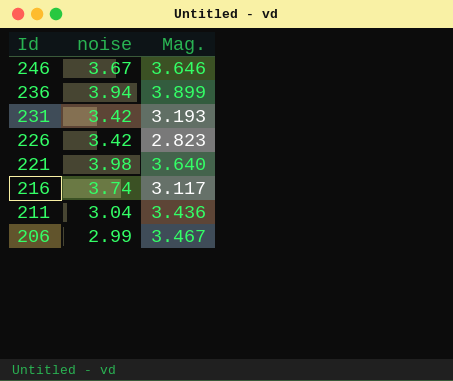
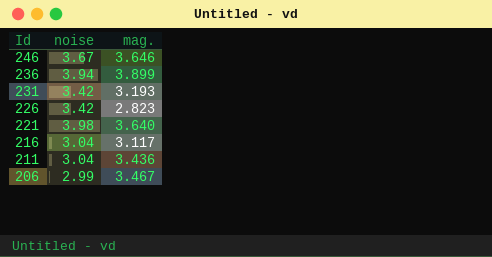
column name: Mag. -> mag.
216 | noise: 3.74 -> 3.04

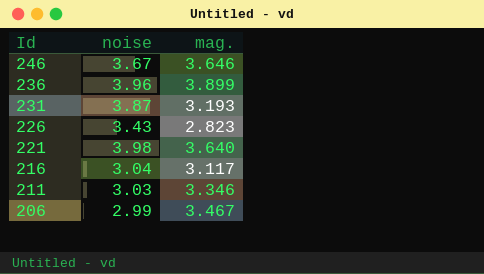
236 | noise: 3.94 -> 3.96
231 | noise: 3.42 -> 3.87
226 | noise: 3.42 -> 3.43
211 | noise: 3.04 -> 3.03
211 | mag.: 3.436 -> 3.346

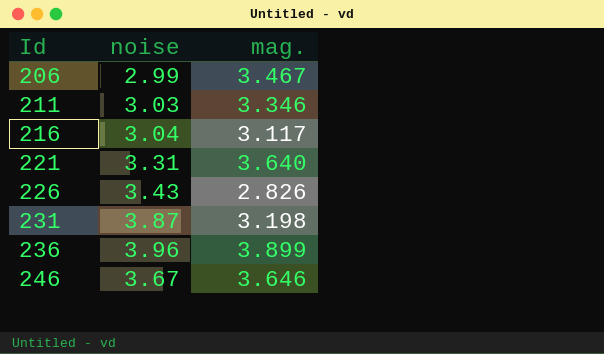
row order: Id descending -> Id ascending
221 | noise: 3.98 -> 3.31
226 | mag.: 2.823 -> 2.826
231 | mag.: 3.193 -> 3.198

